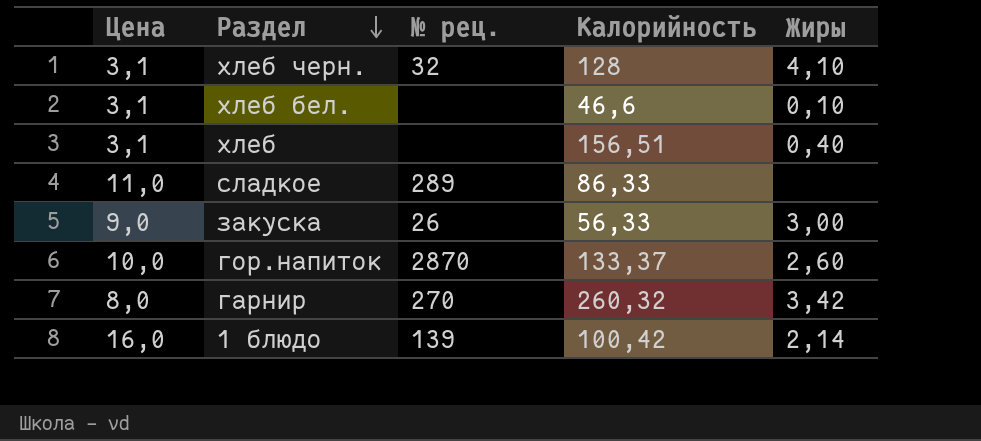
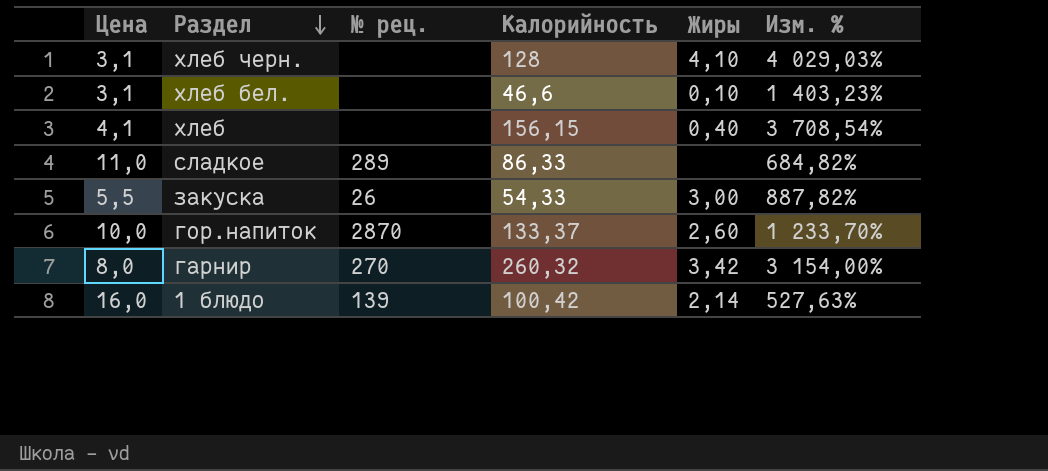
column Изм. % | formula: none -> ([Калорийность] - [Цена]) / [Цена]
хлеб черн. | № рец.: 32 -> none
хлеб | Цена: 3,1 -> 4,1
хлеб | Калорийность: 156,51 -> 156,15
закуска | Цена: 9,0 -> 5,5
закуска | Калорийность: 56,33 -> 54,33

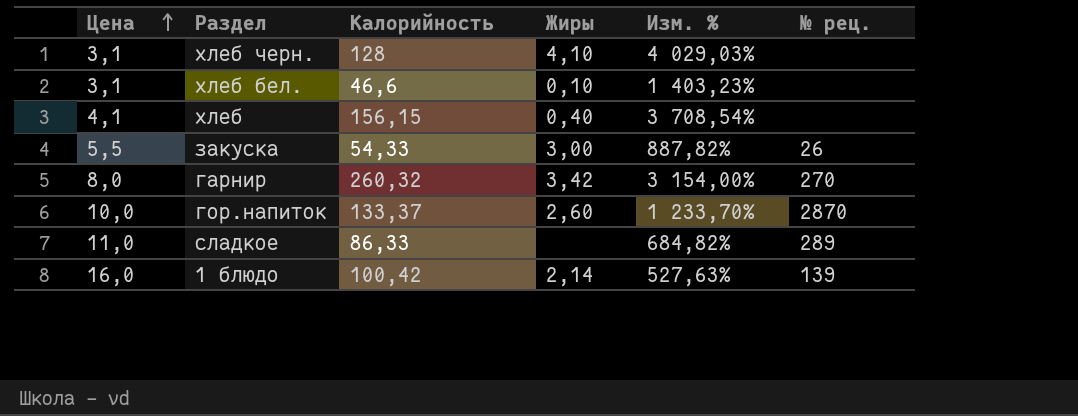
row order: Раздел descending -> Цена ascending
column № рец. | position: 3 -> 6

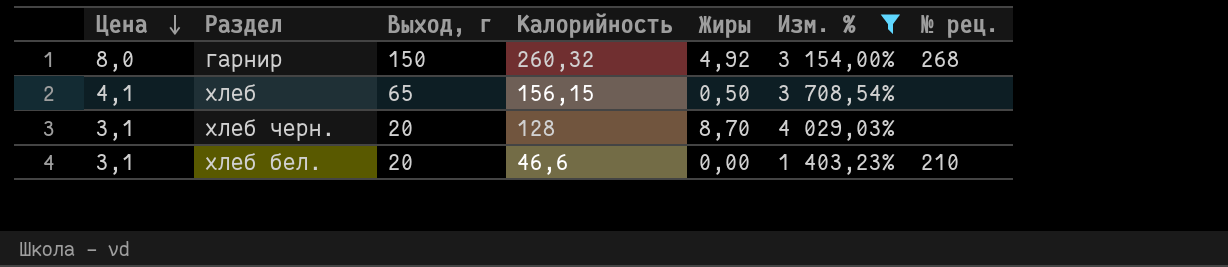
filter: none -> Изм. % >= 1 403,23%
row order: Цена ascending -> Цена descending
column Выход, г | position: none -> 3
гарнир | Жиры: 3,42 -> 4,92
гарнир | № рец.: 270 -> 268
хлеб | Жиры: 0,40 -> 0,50
хлеб черн. | Жиры: 4,10 -> 8,70
хлеб бел. | Жиры: 0,10 -> 0,00
хлеб бел. | № рец.: none -> 210

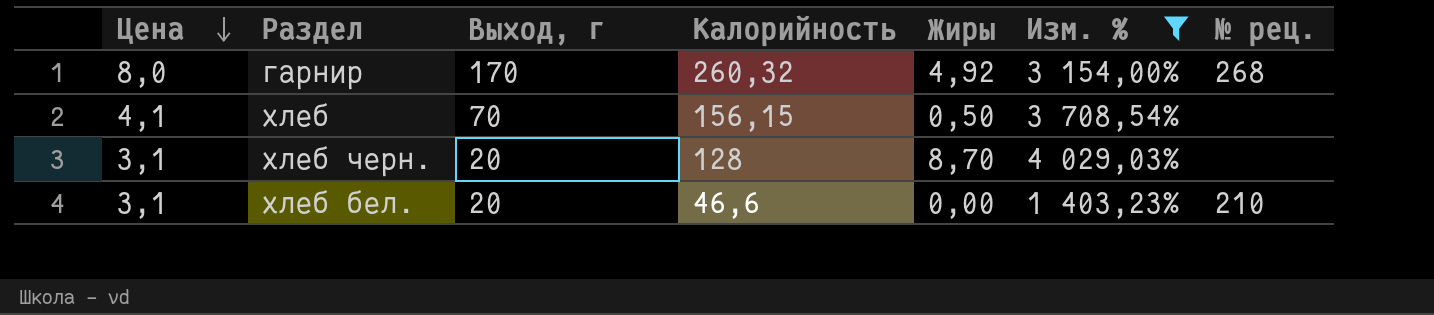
гарнир | Выход, г: 150 -> 170
хлеб | Выход, г: 65 -> 70

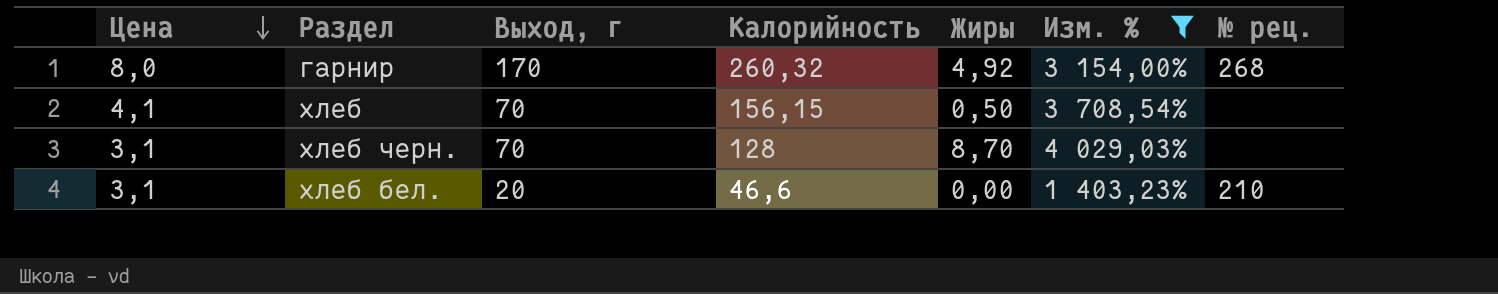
хлеб черн. | Выход, г: 20 -> 70

